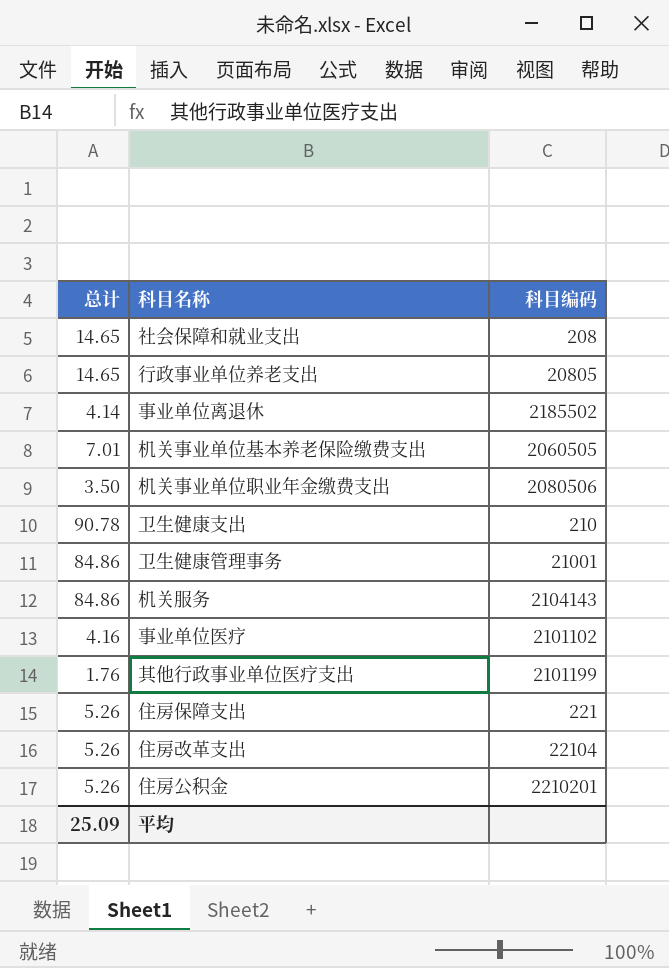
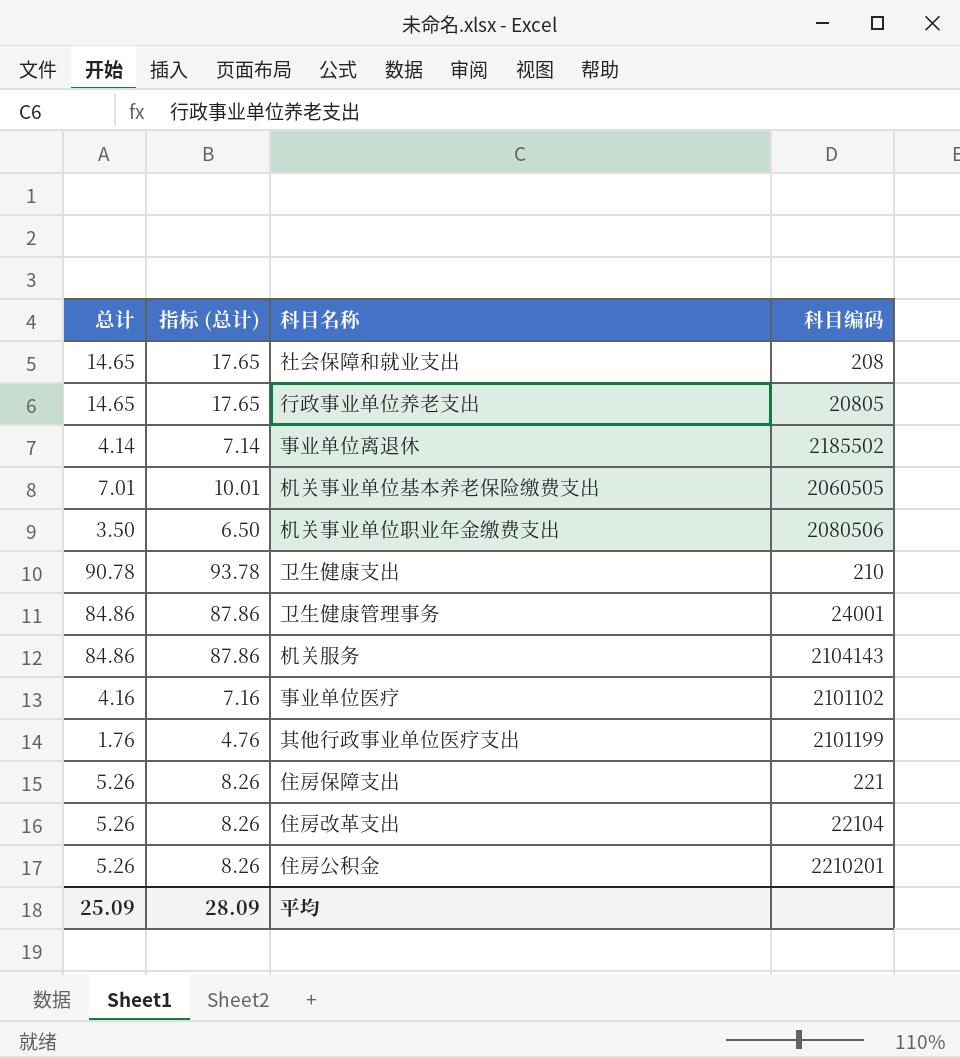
column 指标 (总计) | formula: none -> [总计] + 3
卫生健康管理事务 | 科目编码: 21001 -> 24001

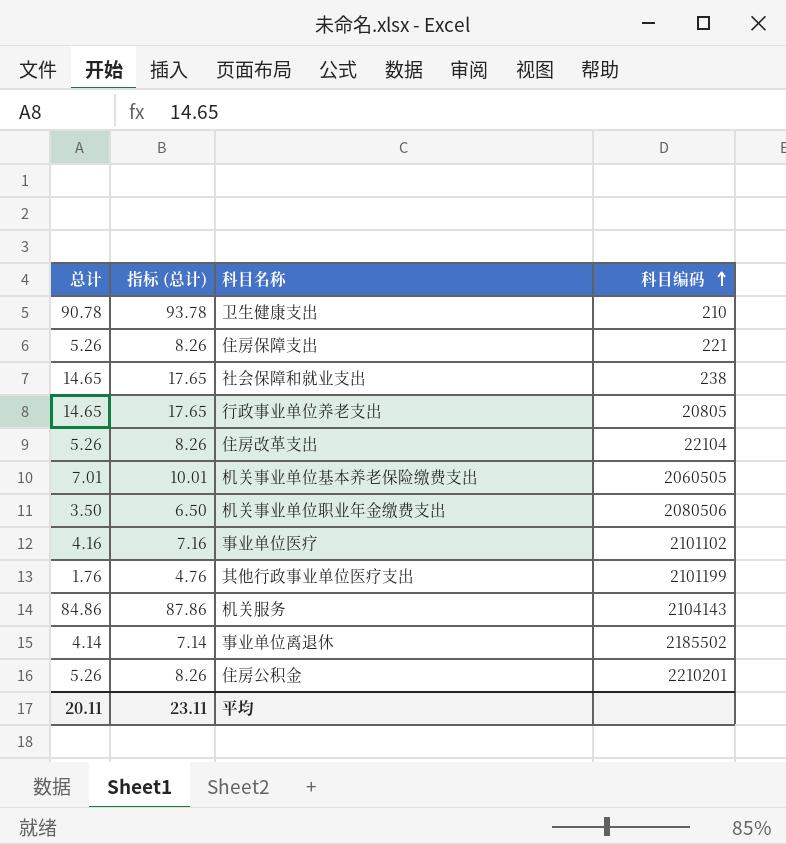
row order: none -> 科目编码 ascending
row 卫生健康管理事务: 84.86 | 87.86 | 24001 -> none
社会保障和就业支出 | 科目编码: 208 -> 238
平均 | 总计: 25.09 -> 20.11
平均 | 指标 (总计): 28.09 -> 23.11

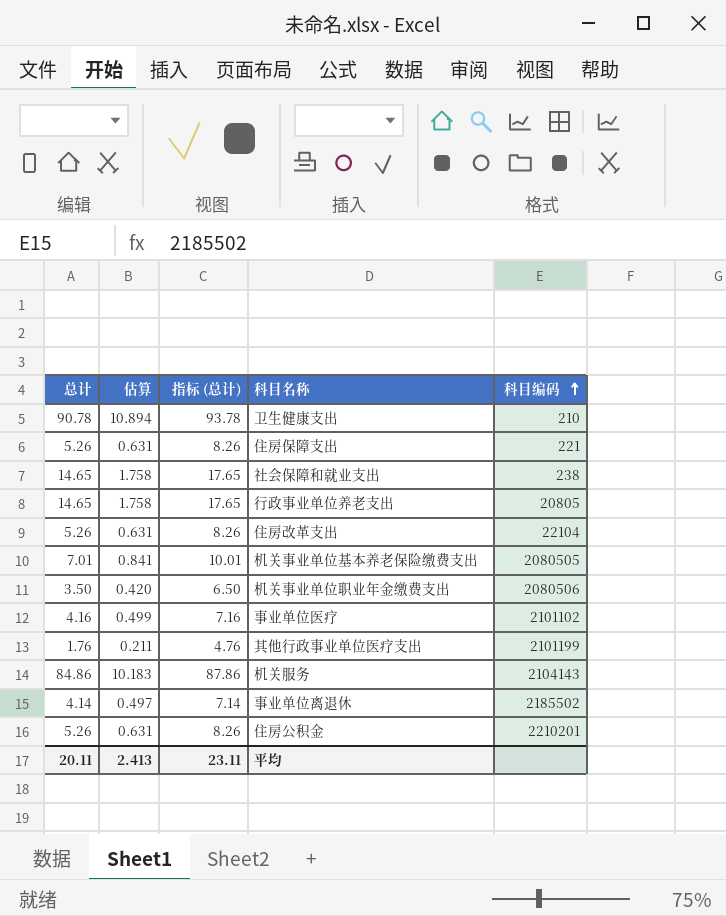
column 估算 | formula: none -> [总计] * 0.12
机关事业单位基本养老保险缴费支出 | 科目编码: 2060505 -> 2080505

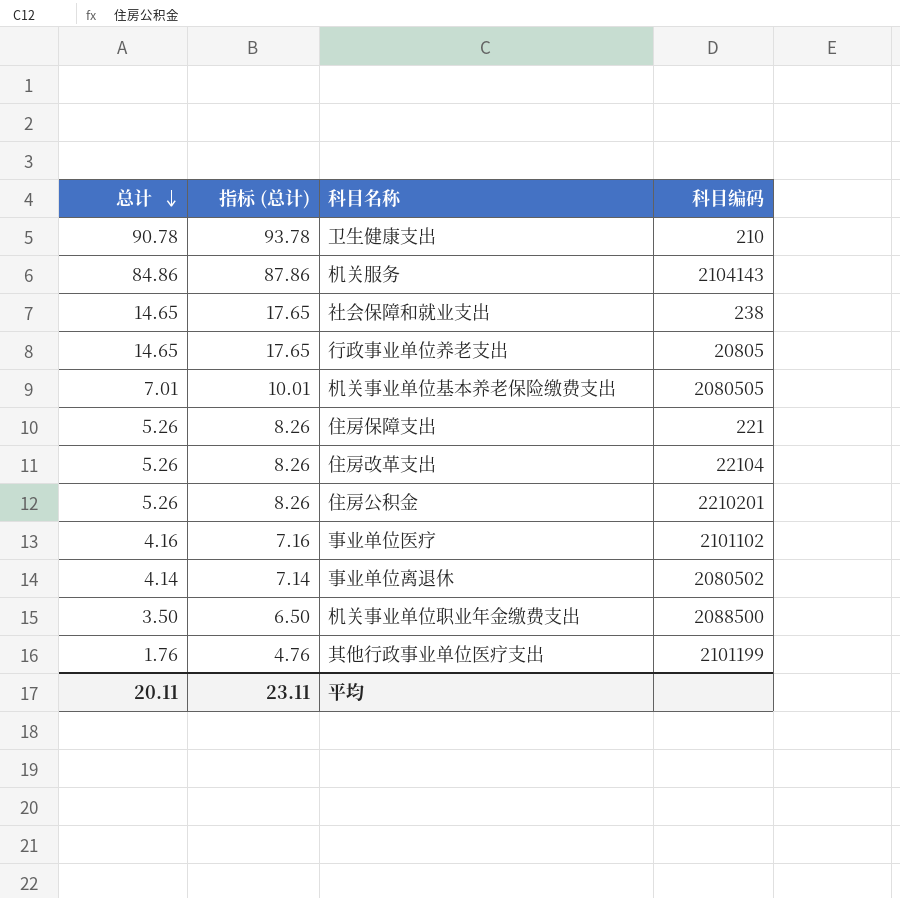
row order: 科目编码 ascending -> 总计 descending
column 估算 | formula: [总计] * 0.12 -> none
事业单位离退休 | 科目编码: 2185502 -> 2080502
机关事业单位职业年金缴费支出 | 科目编码: 2080506 -> 2088500

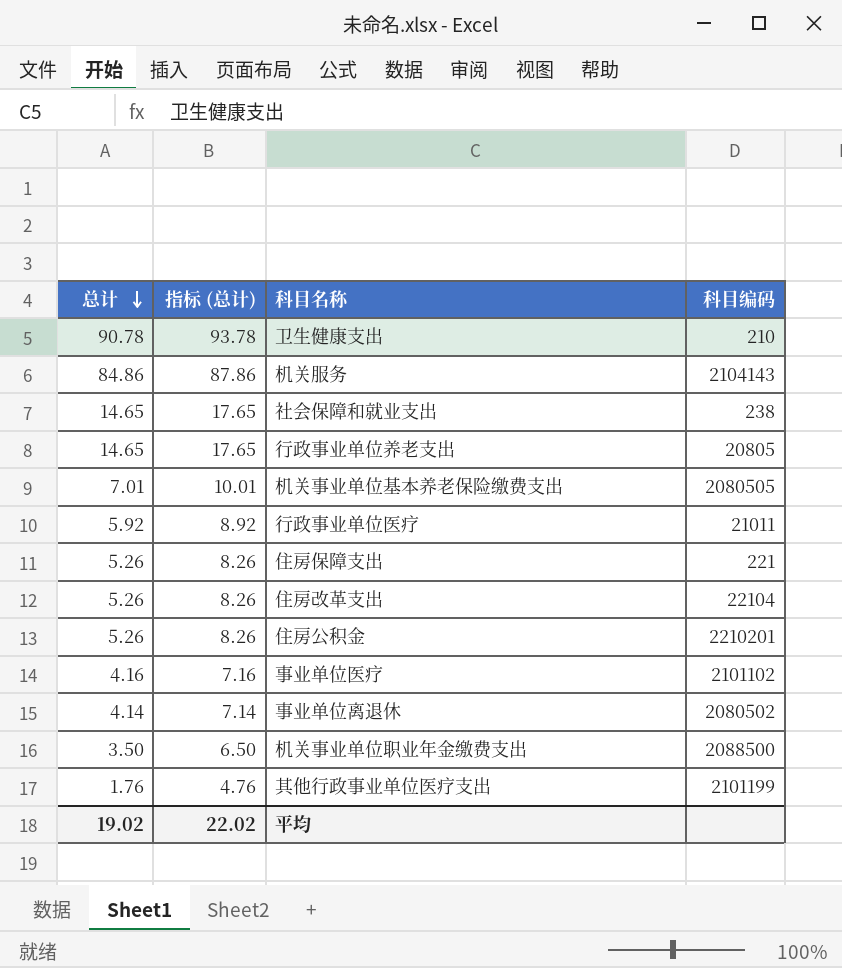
row 行政事业单位医疗: none -> 5.92 | 8.92 | 21011
平均 | 总计: 20.11 -> 19.02
平均 | 指标 (总计): 23.11 -> 22.02

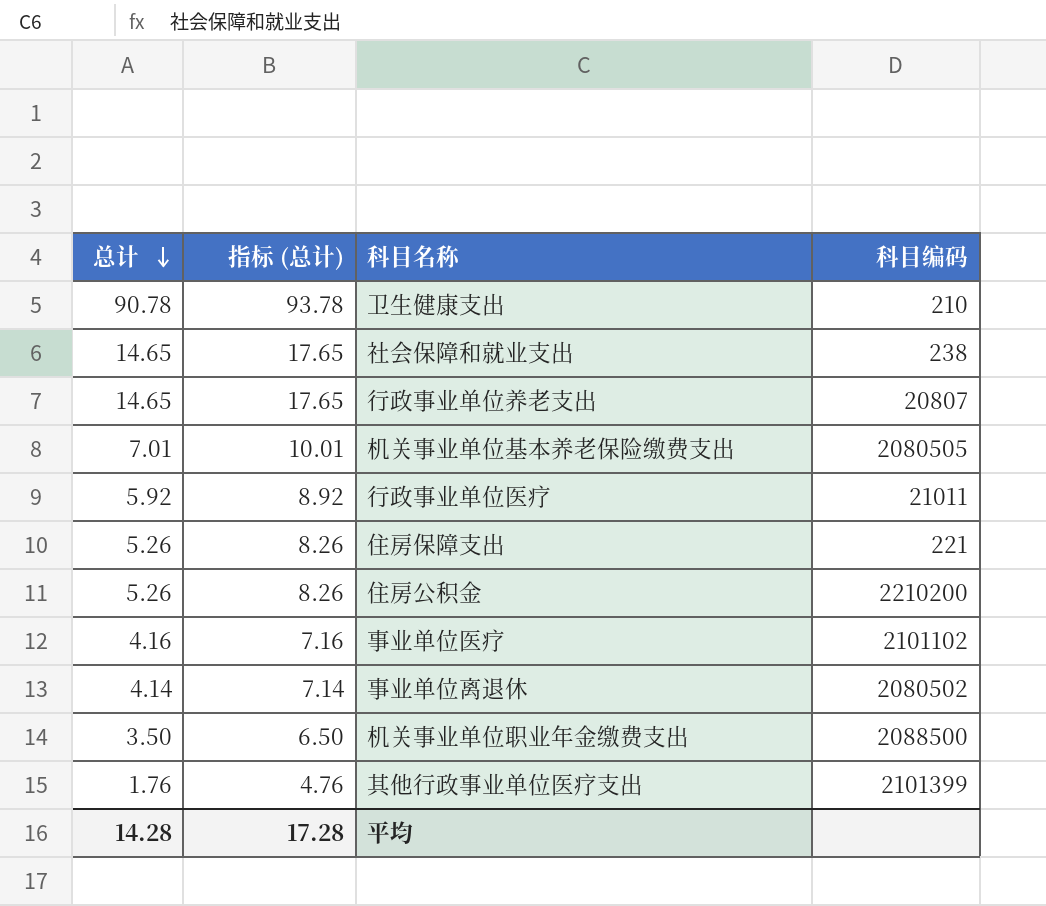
row 机关服务: 84.86 | 87.86 | 2104143 -> none
row 住房改革支出: 5.26 | 8.26 | 22104 -> none
行政事业单位养老支出 | 科目编码: 20805 -> 20807
住房公积金 | 科目编码: 2210201 -> 2210200
其他行政事业单位医疗支出 | 科目编码: 2101199 -> 2101399
平均 | 总计: 19.02 -> 14.28
平均 | 指标 (总计): 22.02 -> 17.28

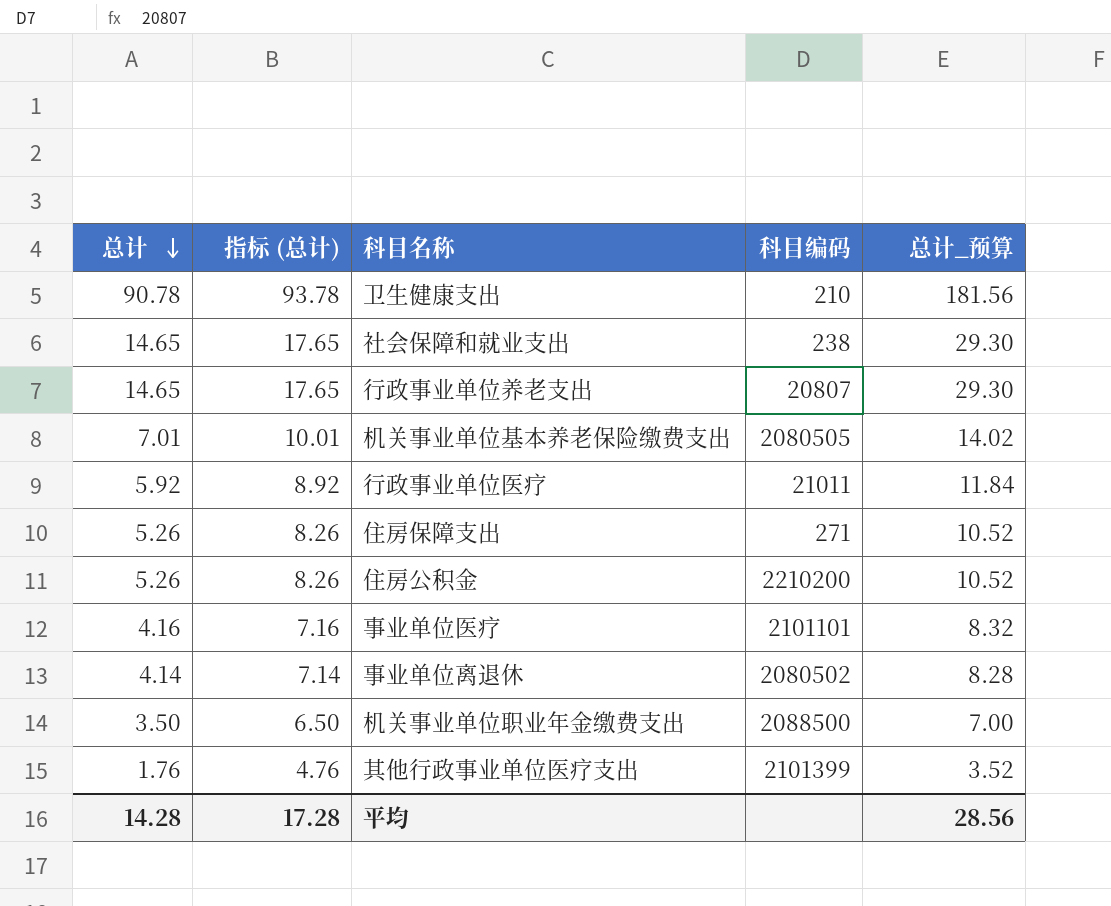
column 总计_预算 | formula: none -> [总计] * 2
住房保障支出 | 科目编码: 221 -> 271
事业单位医疗 | 科目编码: 2101102 -> 2101101

